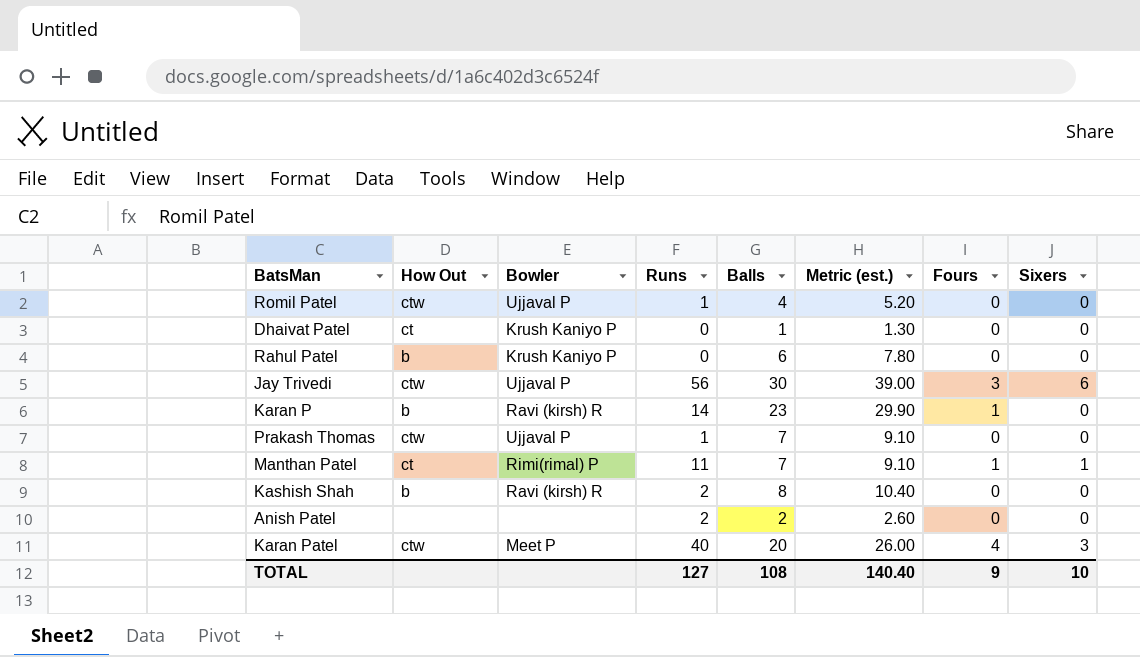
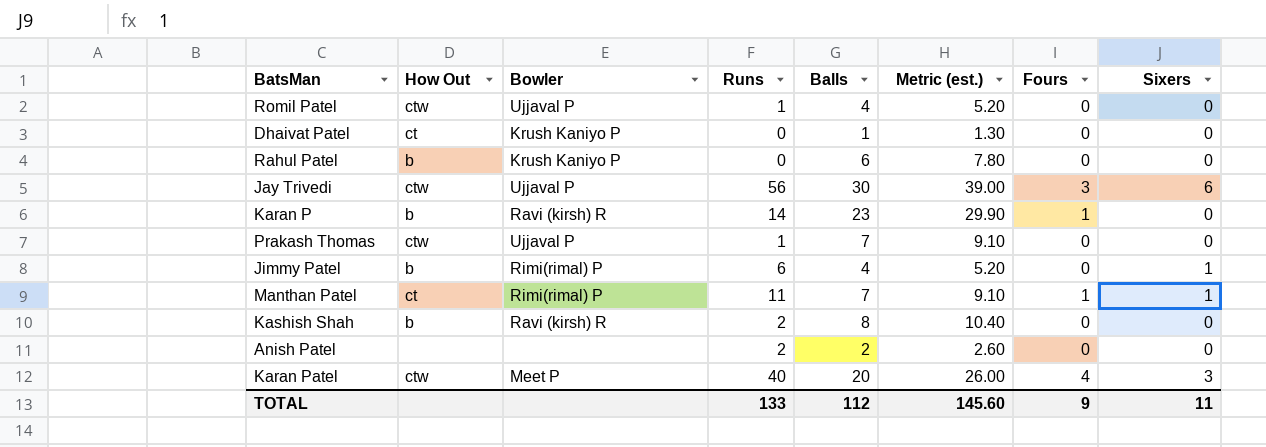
row Jimmy Patel: none -> b | Rimi(rimal) P | 6 | 4 | 5.20 | 0 | 1
TOTAL | Runs: 127 -> 133
TOTAL | Balls: 108 -> 112
TOTAL | Metric (est.): 140.40 -> 145.60
TOTAL | Sixers: 10 -> 11

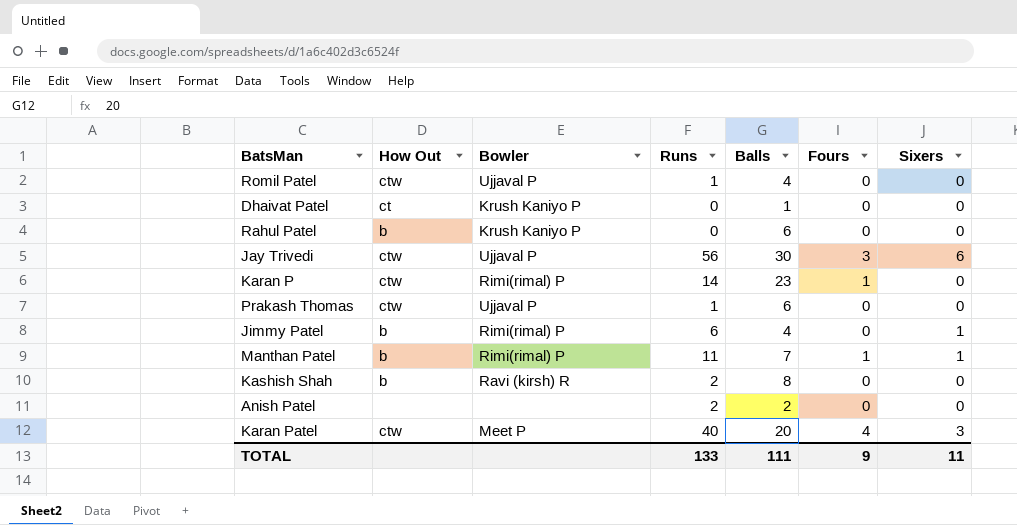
column Metric (est.) | formula: [Balls] * 1.3 -> none
Karan P | How Out: b -> ctw
Karan P | Bowler: Ravi (kirsh) R -> Rimi(rimal) P
Prakash Thomas | Balls: 7 -> 6
Manthan Patel | How Out: ct -> b
TOTAL | Balls: 112 -> 111

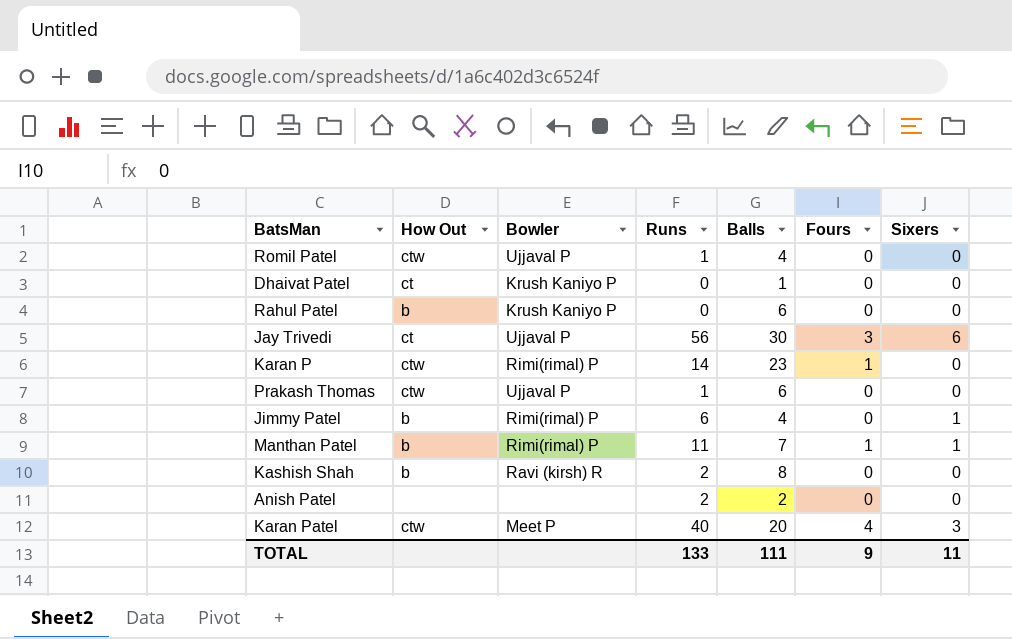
Jay Trivedi | How Out: ctw -> ct

